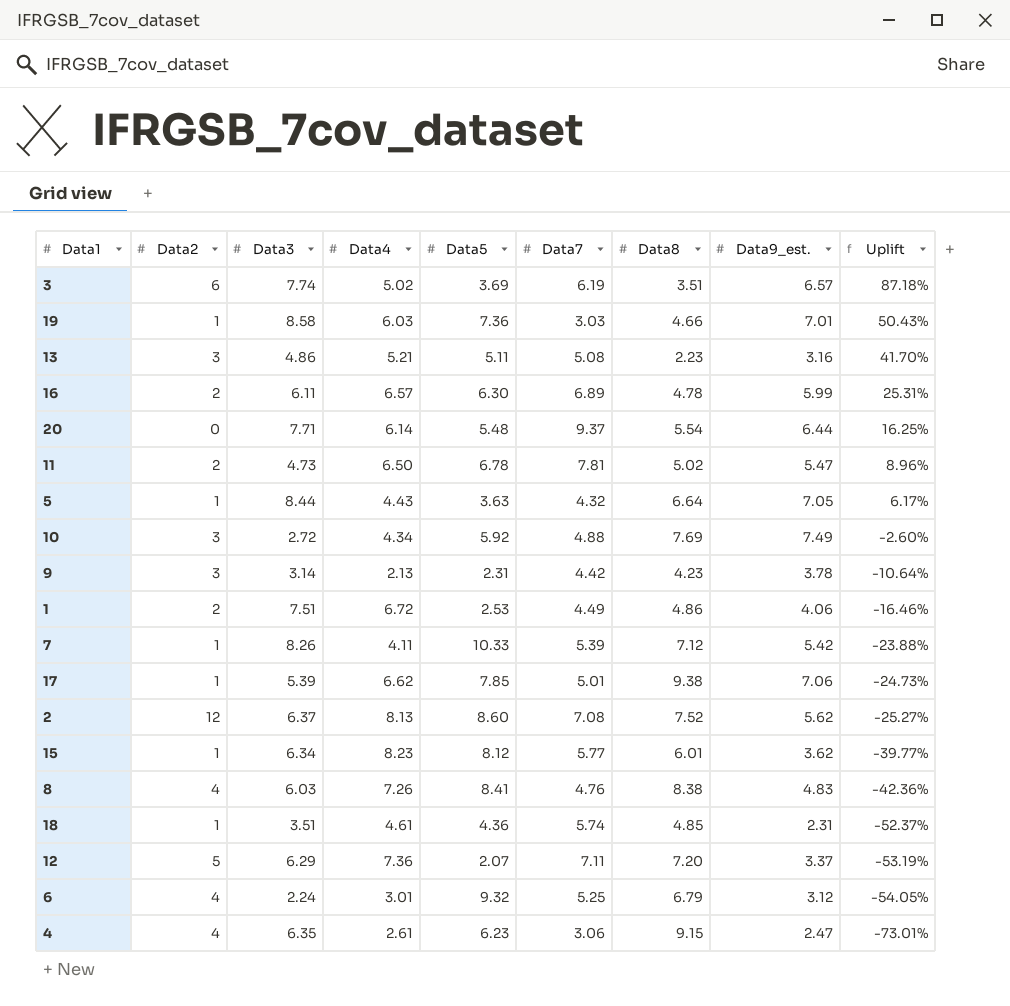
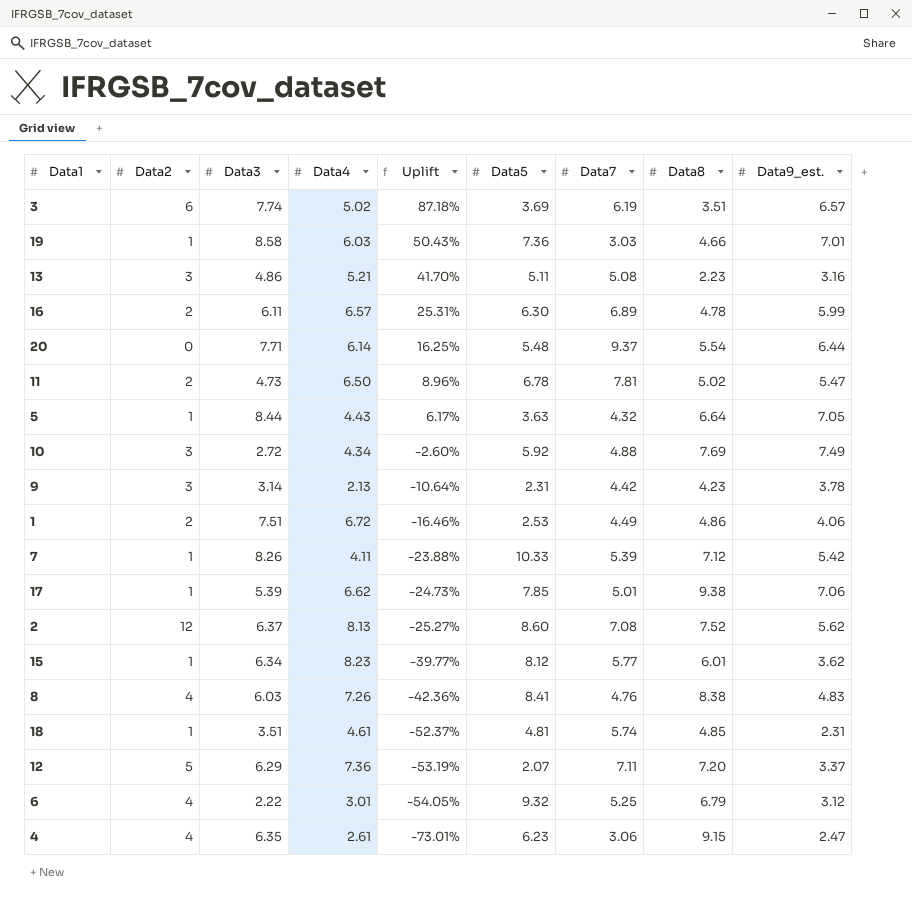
column Uplift | position: 9 -> 5
18 | Data5: 4.36 -> 4.81
6 | Data3: 2.24 -> 2.22

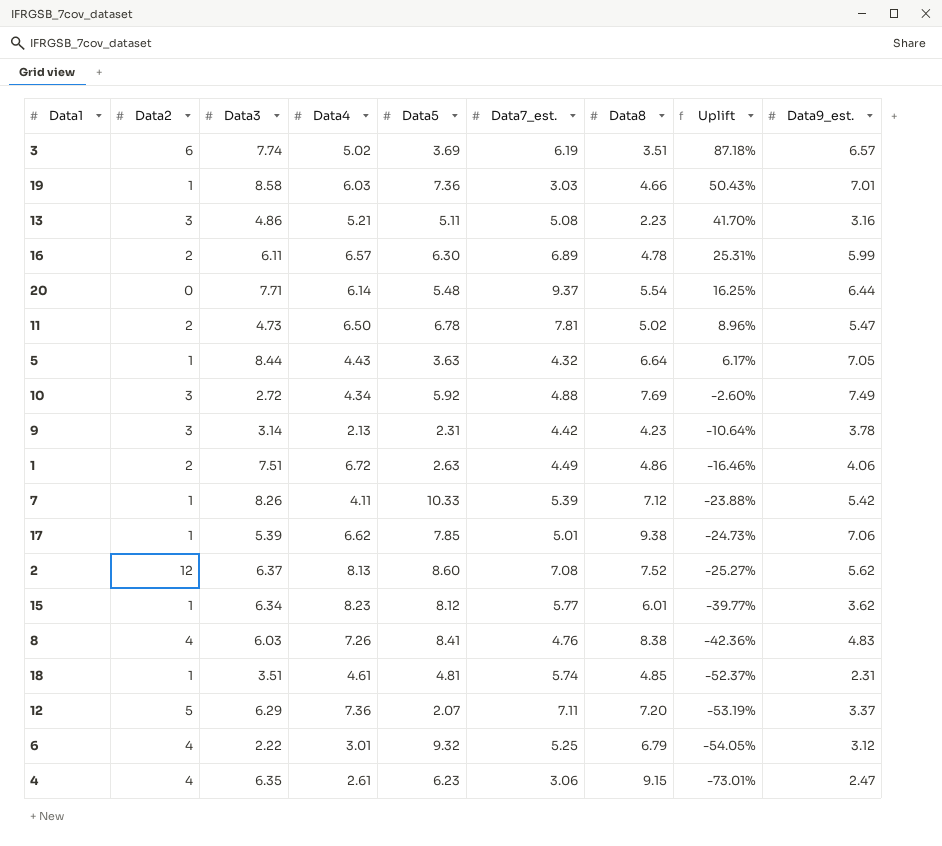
column name: Data7 -> Data7_est.
column Uplift | position: 5 -> 8
1 | Data5: 2.53 -> 2.63

